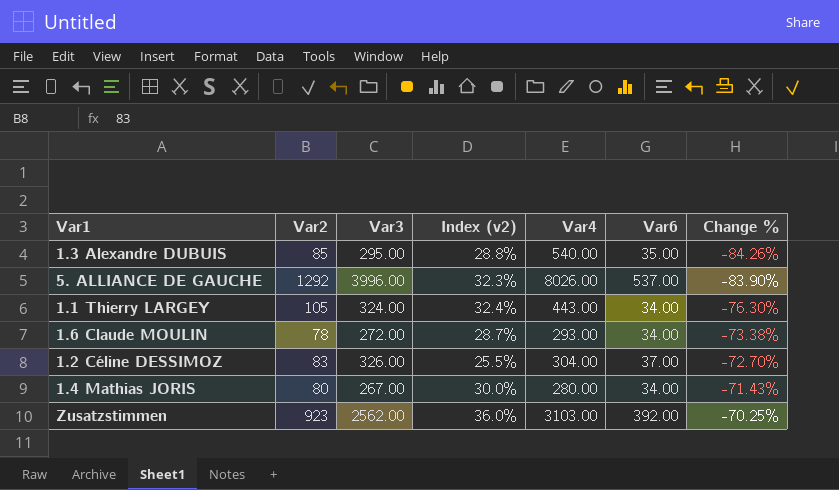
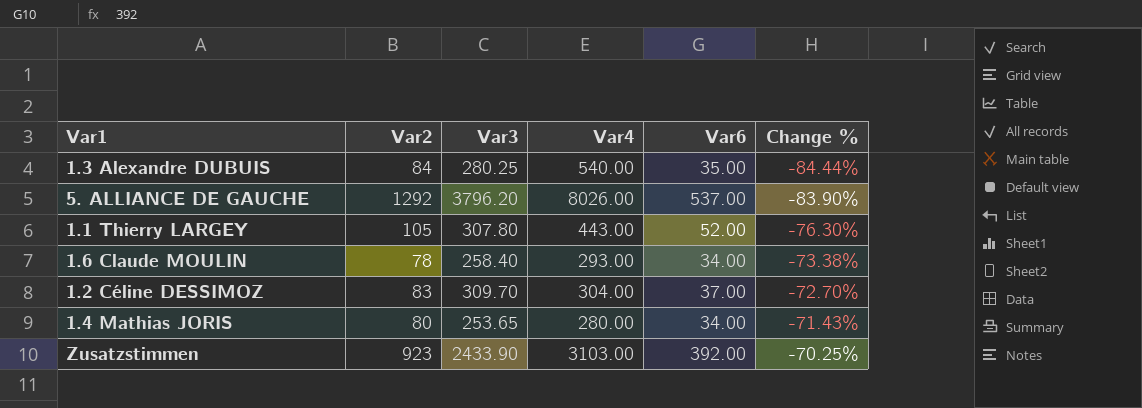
column Index (v2) | formula: [Var2] / [Var3] -> none
1.3 Alexandre DUBUIS | Var2: 85 -> 84
1.3 Alexandre DUBUIS | Var3: 295.00 -> 280.25
1.3 Alexandre DUBUIS | Change %: -84.26% -> -84.44%
5. ALLIANCE DE GAUCHE | Var3: 3996.00 -> 3796.20
1.1 Thierry LARGEY | Var3: 324.00 -> 307.80
1.1 Thierry LARGEY | Var6: 34.00 -> 52.00
1.6 Claude MOULIN | Var3: 272.00 -> 258.40
1.2 Céline DESSIMOZ | Var3: 326.00 -> 309.70
1.4 Mathias JORIS | Var3: 267.00 -> 253.65
Zusatzstimmen | Var3: 2562.00 -> 2433.90

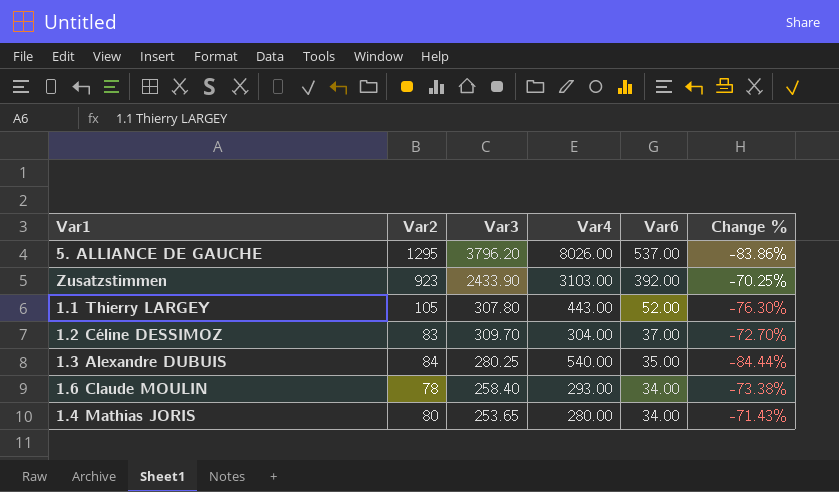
row order: Change % ascending -> Var6 descending
5. ALLIANCE DE GAUCHE | Var2: 1292 -> 1295
5. ALLIANCE DE GAUCHE | Change %: -83.90% -> -83.86%

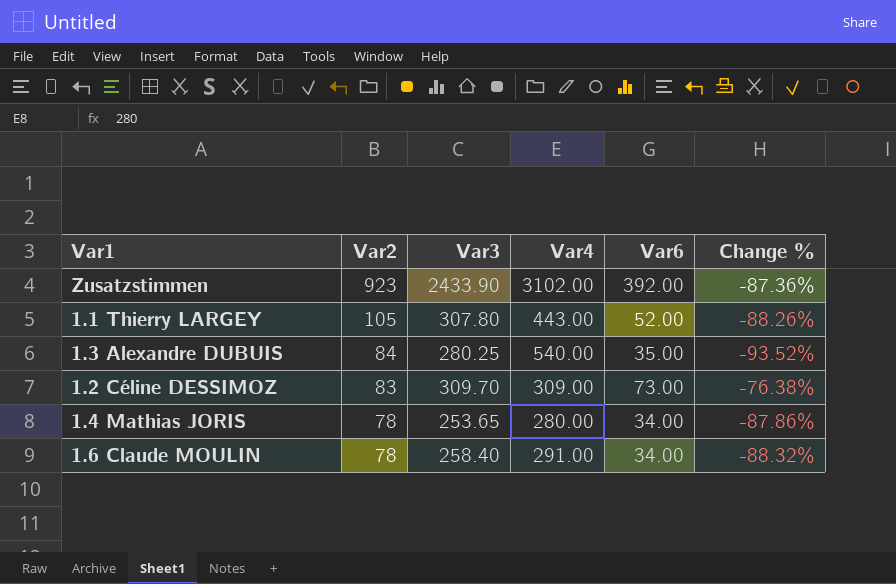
row order: Var6 descending -> Var2 descending
column Change % | formula: ([Var2] - [Var4]) / [Var4] -> ([Var6] - [Var4]) / [Var4]
row 5. ALLIANCE DE GAUCHE: 1295 | 3796.20 | 8026.00 | 537.00 | -83.86% -> none
Zusatzstimmen | Var4: 3103.00 -> 3102.00
1.2 Céline DESSIMOZ | Var4: 304.00 -> 309.00
1.2 Céline DESSIMOZ | Var6: 37.00 -> 73.00
1.4 Mathias JORIS | Var2: 80 -> 78
1.6 Claude MOULIN | Var4: 293.00 -> 291.00

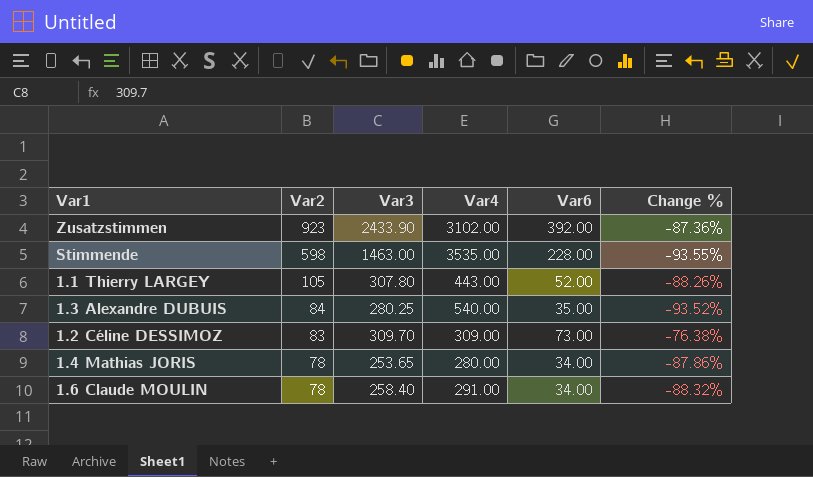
row Stimmende: none -> 598 | 1463.00 | 3535.00 | 228.00 | -93.55%

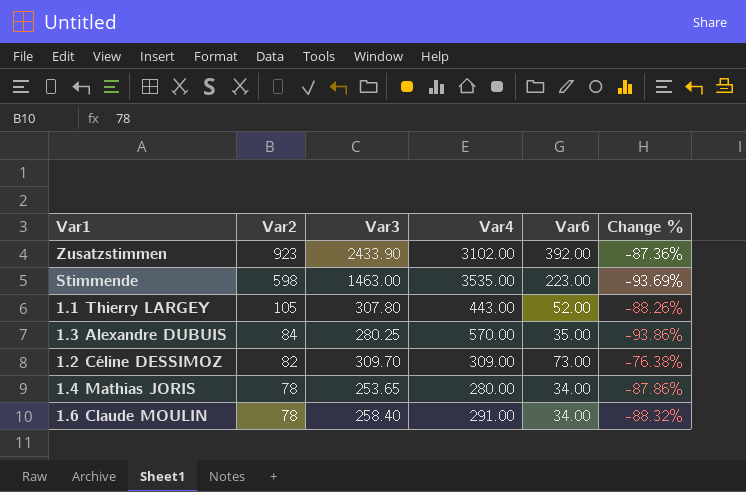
Stimmende | Var6: 228.00 -> 223.00
Stimmende | Change %: -93.55% -> -93.69%
1.3 Alexandre DUBUIS | Var4: 540.00 -> 570.00
1.3 Alexandre DUBUIS | Change %: -93.52% -> -93.86%
1.2 Céline DESSIMOZ | Var2: 83 -> 82

